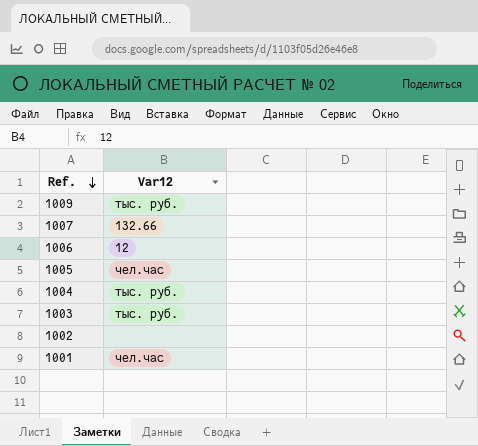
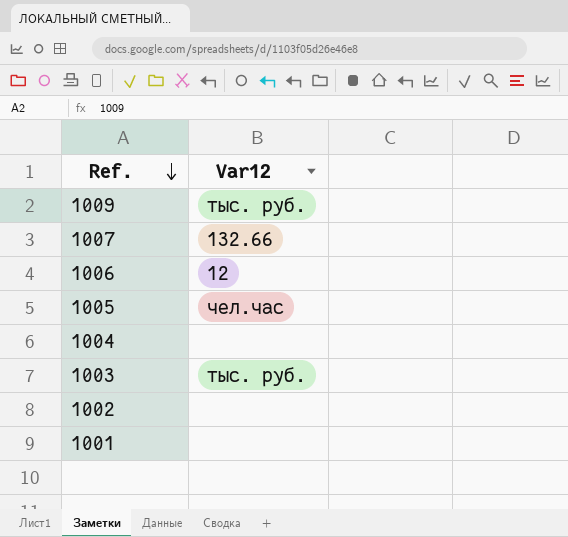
1004 | Var12: тыс. руб. -> none
1001 | Var12: чел.час -> none

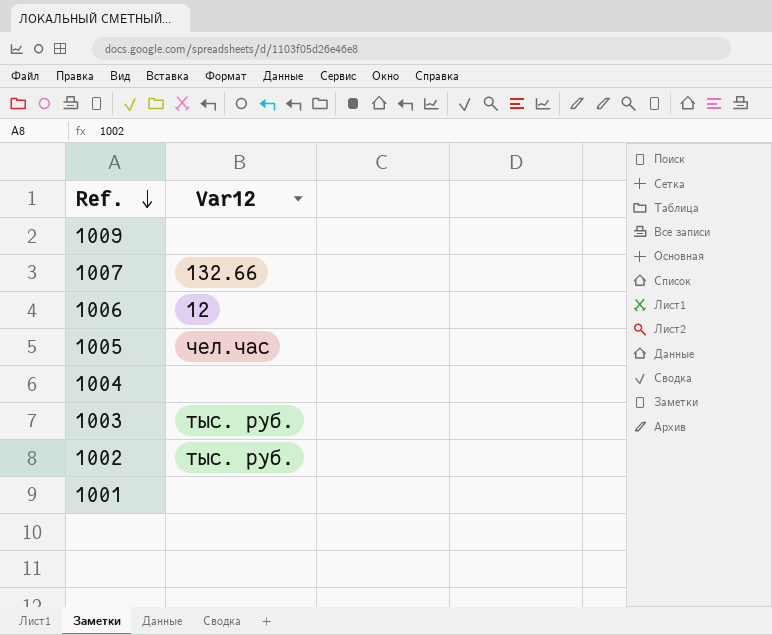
1009 | Var12: тыс. руб. -> none
1002 | Var12: none -> тыс. руб.

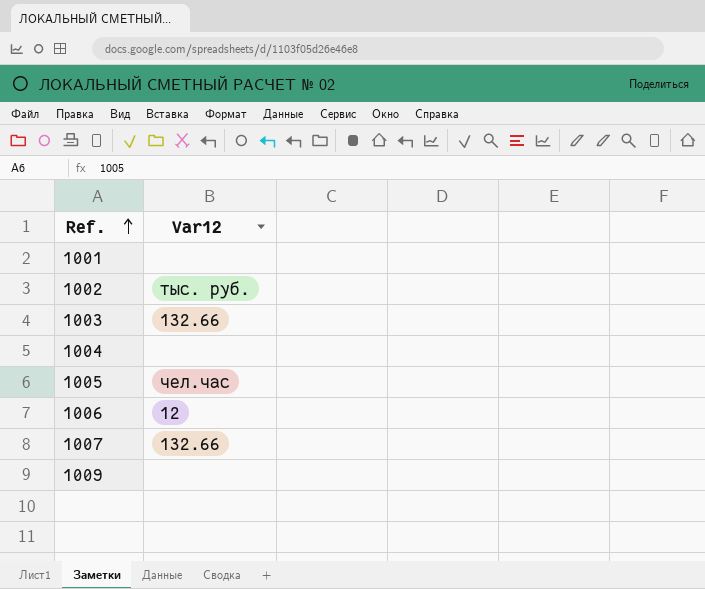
row order: Ref. descending -> Ref. ascending
1003 | Var12: тыс. руб. -> 132.66

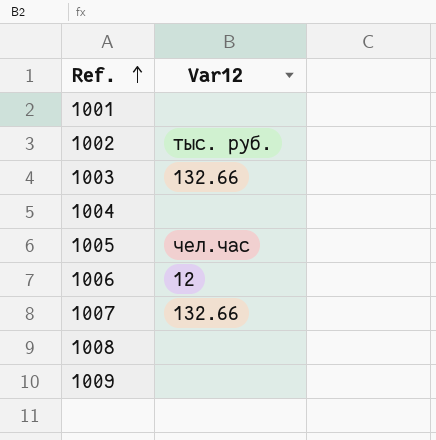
row 1008: none -> none

